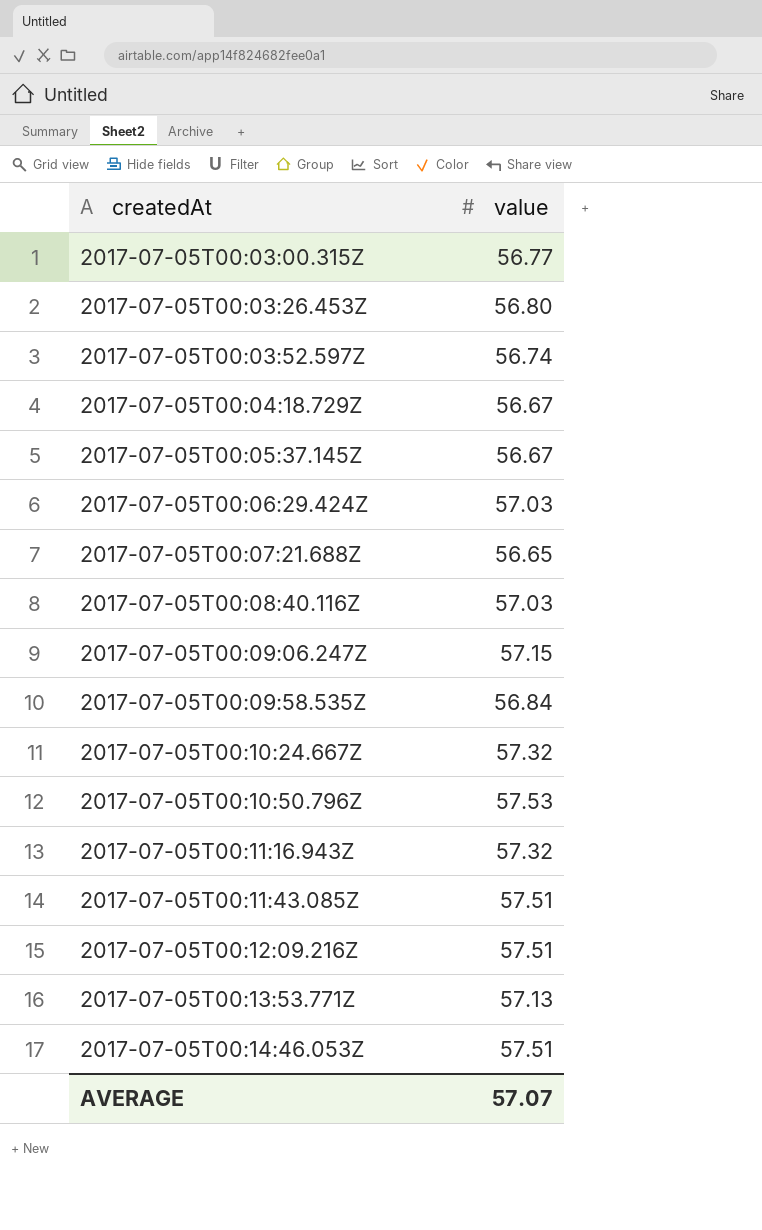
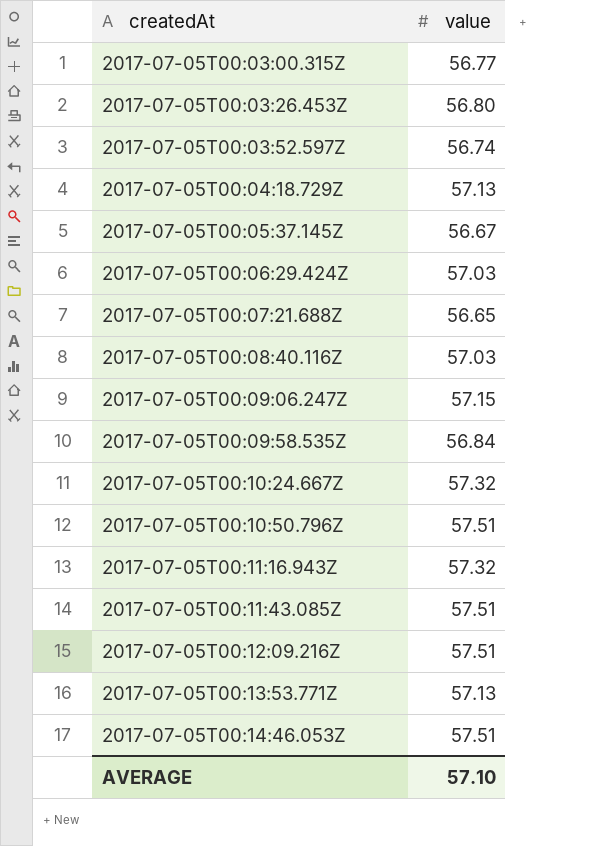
2017-07-05T00:04:18.729Z | value: 56.67 -> 57.13
2017-07-05T00:10:50.796Z | value: 57.53 -> 57.51
AVERAGE | value: 57.07 -> 57.10

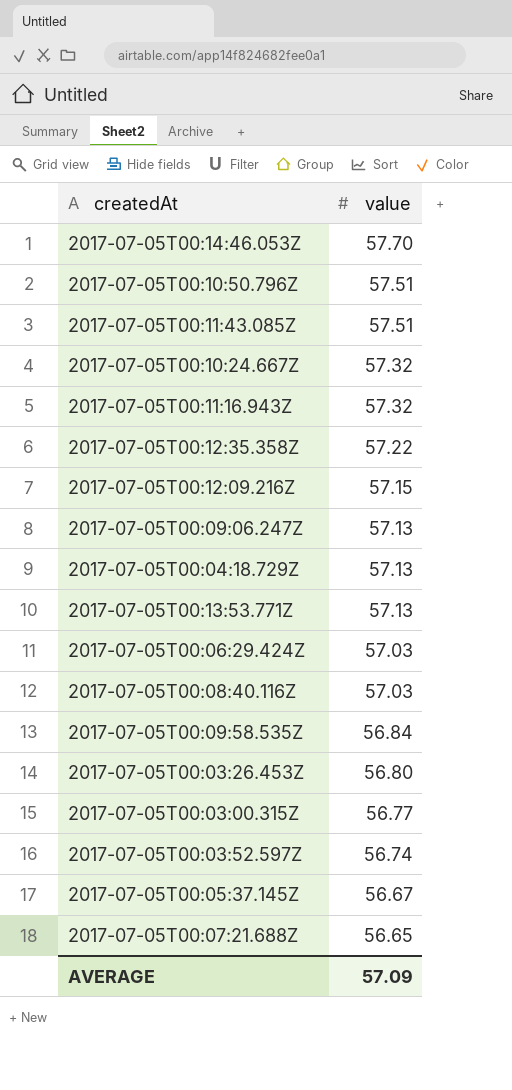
row order: createdAt ascending -> value descending
2017-07-05T00:14:46.053Z | value: 57.51 -> 57.70
row 2017-07-05T00:12:35.358Z: none -> 57.22
2017-07-05T00:12:09.216Z | value: 57.51 -> 57.15
2017-07-05T00:09:06.247Z | value: 57.15 -> 57.13
AVERAGE | value: 57.10 -> 57.09

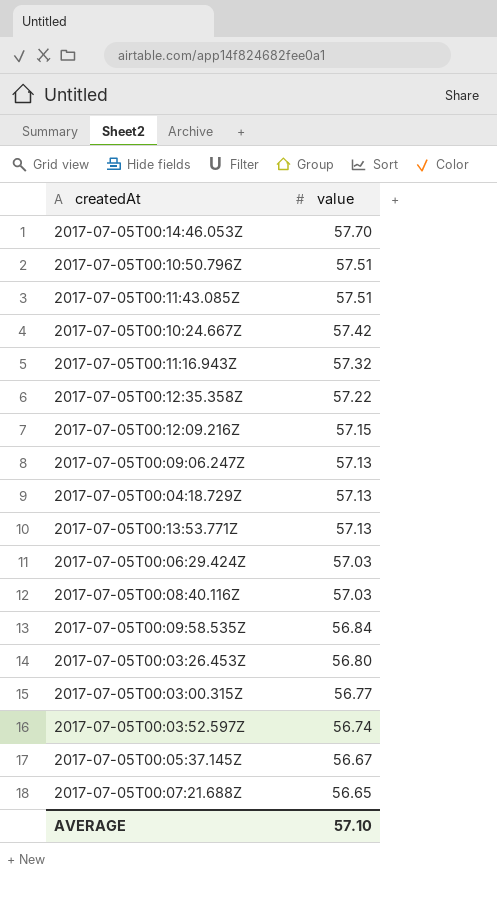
2017-07-05T00:10:24.667Z | value: 57.32 -> 57.42
AVERAGE | value: 57.09 -> 57.10

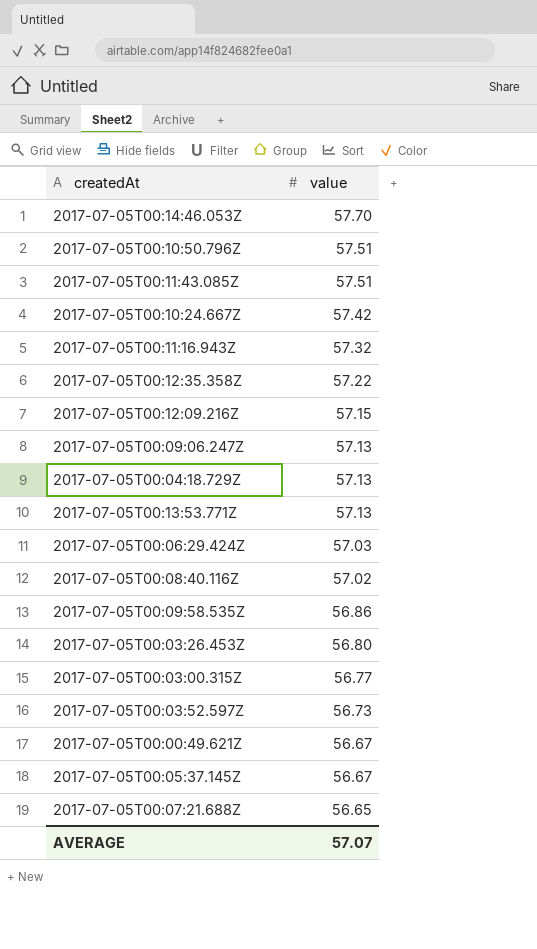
2017-07-05T00:08:40.116Z | value: 57.03 -> 57.02
2017-07-05T00:09:58.535Z | value: 56.84 -> 56.86
2017-07-05T00:03:52.597Z | value: 56.74 -> 56.73
row 2017-07-05T00:00:49.621Z: none -> 56.67
AVERAGE | value: 57.10 -> 57.07

